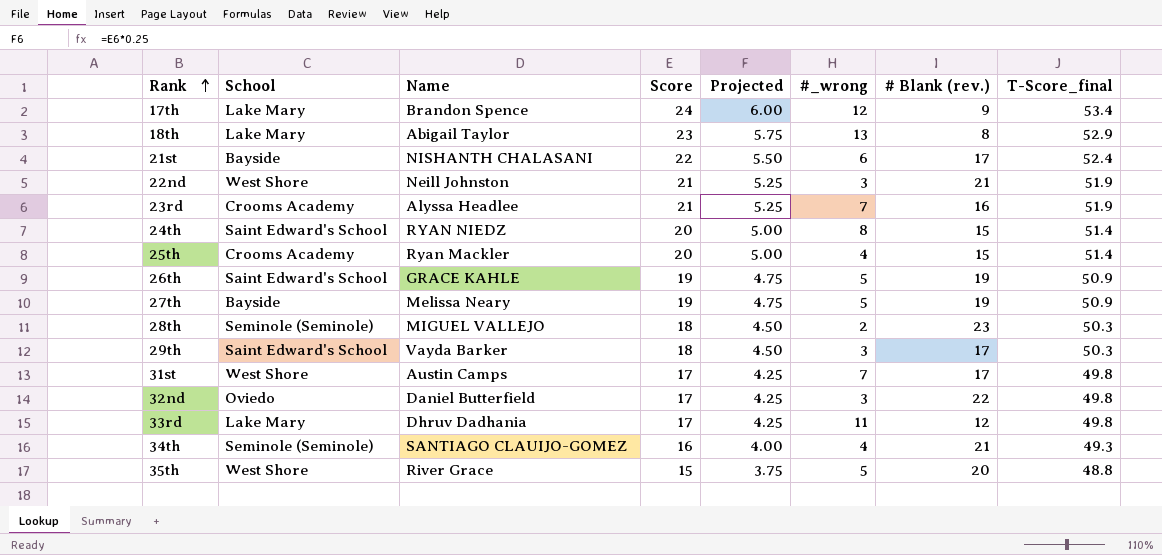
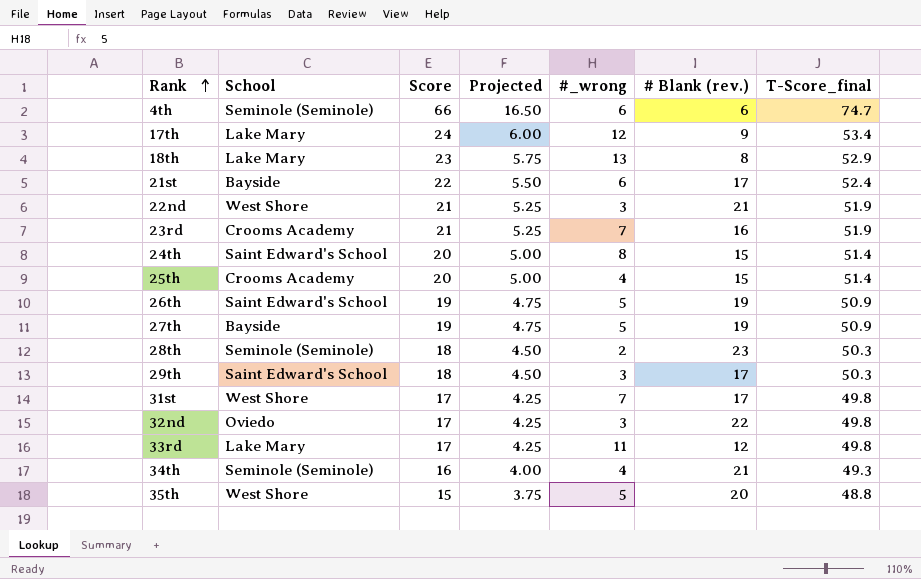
column Name | position: 3 -> none
row 4th: none -> Seminole (Seminole) | 66 | 16.50 | 6 | 6 | 74.7

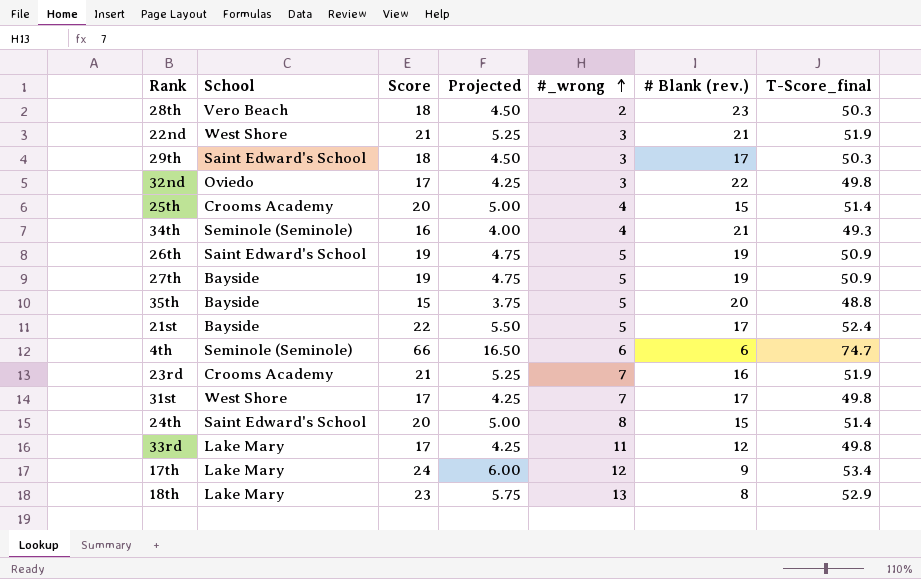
row order: Rank ascending -> #_wrong ascending
28th | School: Seminole (Seminole) -> Vero Beach
35th | School: West Shore -> Bayside
21st | #_wrong: 6 -> 5

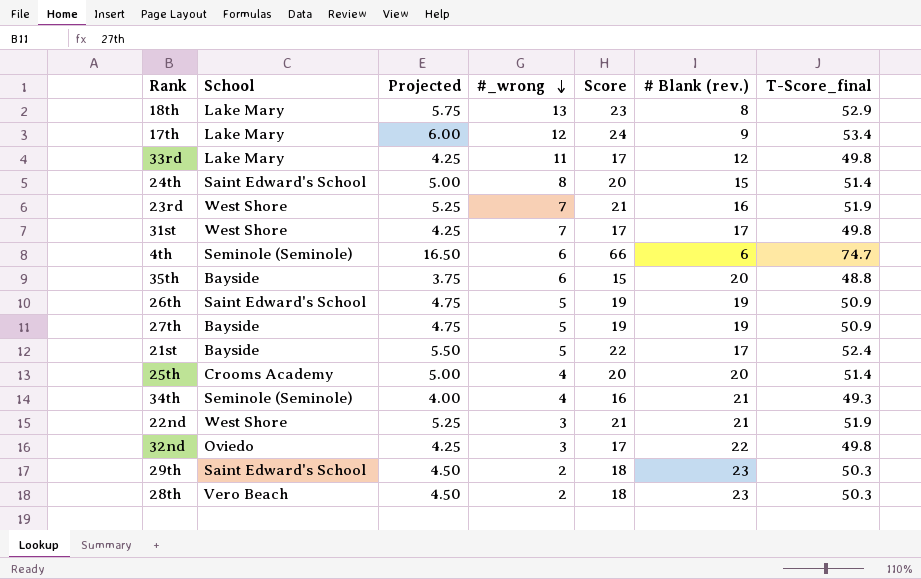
row order: #_wrong ascending -> #_wrong descending
column Score | position: 3 -> 5
23rd | School: Crooms Academy -> West Shore
35th | #_wrong: 5 -> 6
25th | # Blank (rev.): 15 -> 20
29th | #_wrong: 3 -> 2
29th | # Blank (rev.): 17 -> 23

